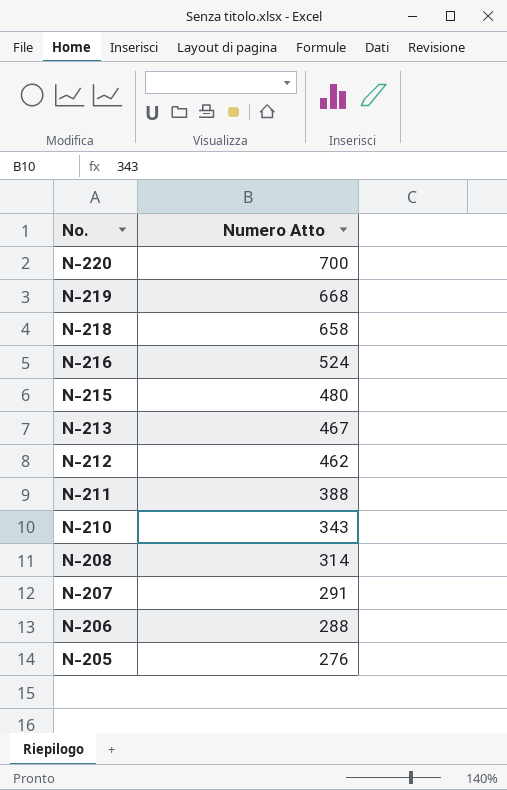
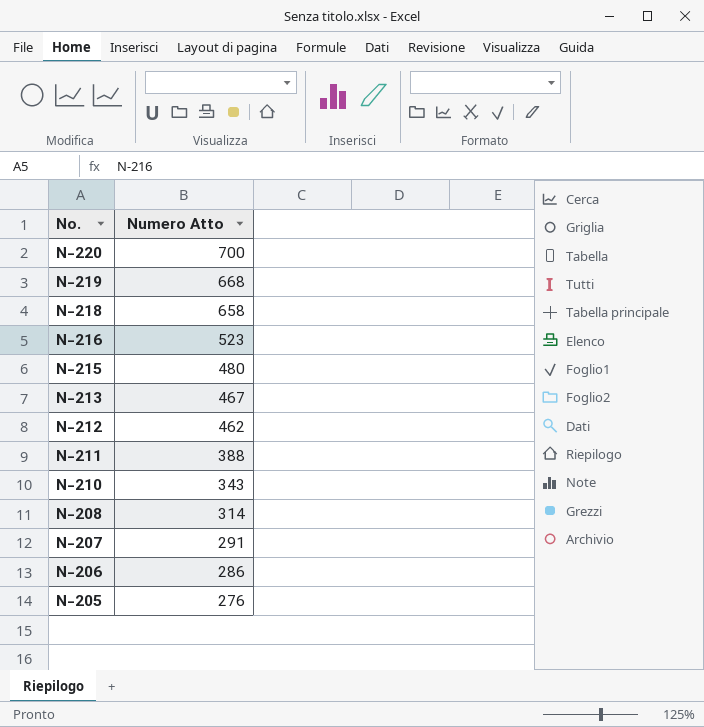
N-216 | Numero Atto: 524 -> 523
N-206 | Numero Atto: 288 -> 286

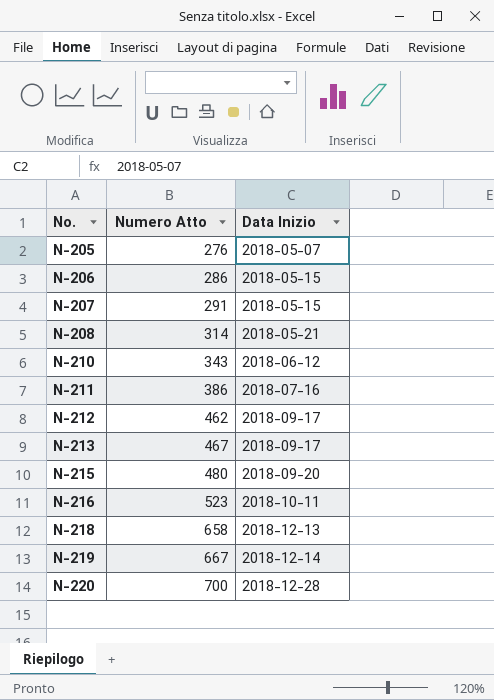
row order: No. descending -> No. ascending
column Data Inizio | position: none -> 3
N-211 | Numero Atto: 388 -> 386
N-219 | Numero Atto: 668 -> 667

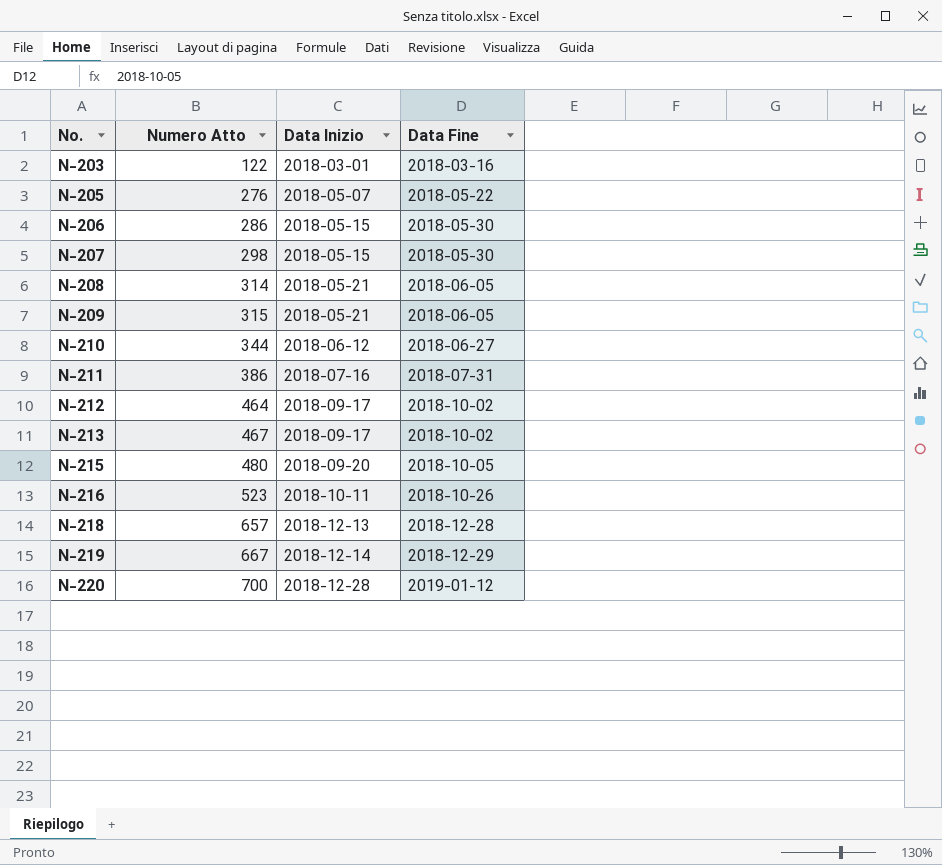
column Data Fine | position: none -> 4
row N-203: none -> 122 | 2018-03-01 | 2018-03-16
N-207 | Numero Atto: 291 -> 298
row N-209: none -> 315 | 2018-05-21 | 2018-06-05
N-210 | Numero Atto: 343 -> 344
N-212 | Numero Atto: 462 -> 464
N-218 | Numero Atto: 658 -> 657

